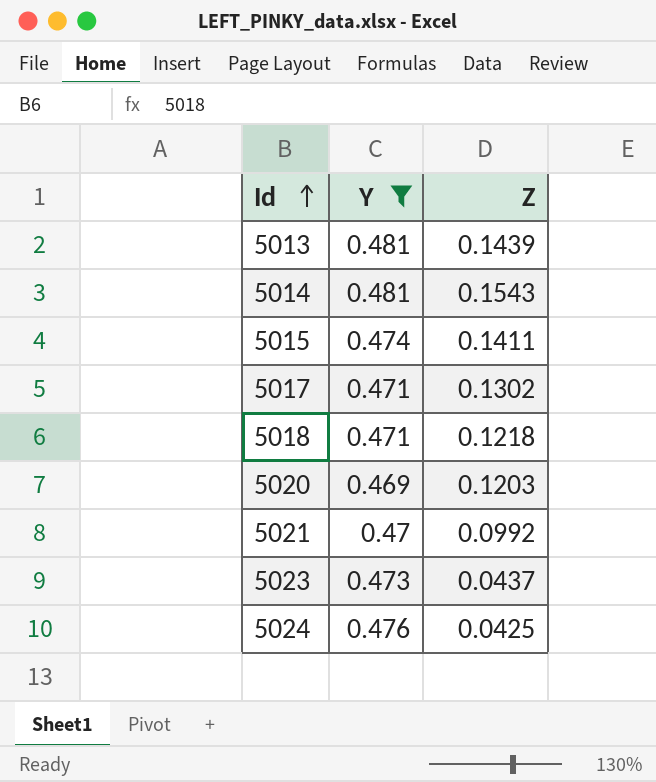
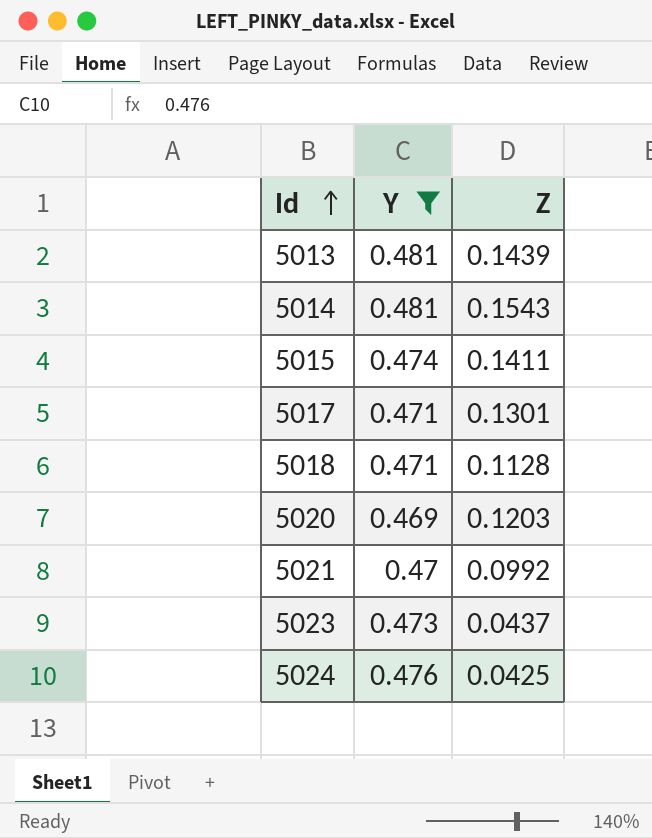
5017 | Z: 0.1302 -> 0.1301
5018 | Z: 0.1218 -> 0.1128

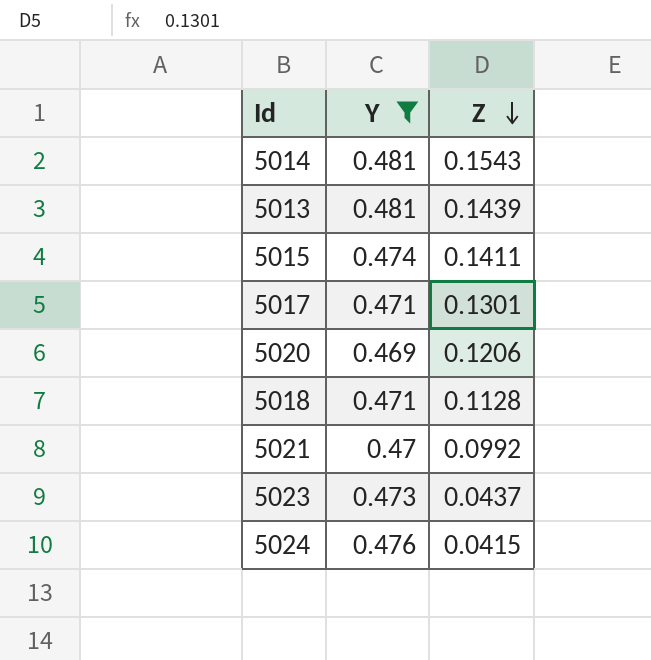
row order: Id ascending -> Z descending
5020 | Z: 0.1203 -> 0.1206
5024 | Z: 0.0425 -> 0.0415

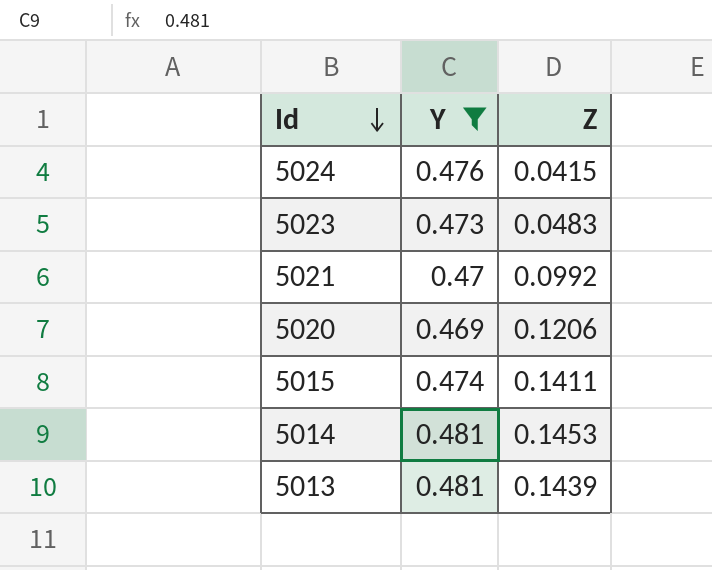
row order: Z descending -> Id descending
row 5017: 0.471 | 0.1301 -> none
row 5018: 0.471 | 0.1128 -> none
5023 | Z: 0.0437 -> 0.0483
5014 | Z: 0.1543 -> 0.1453

